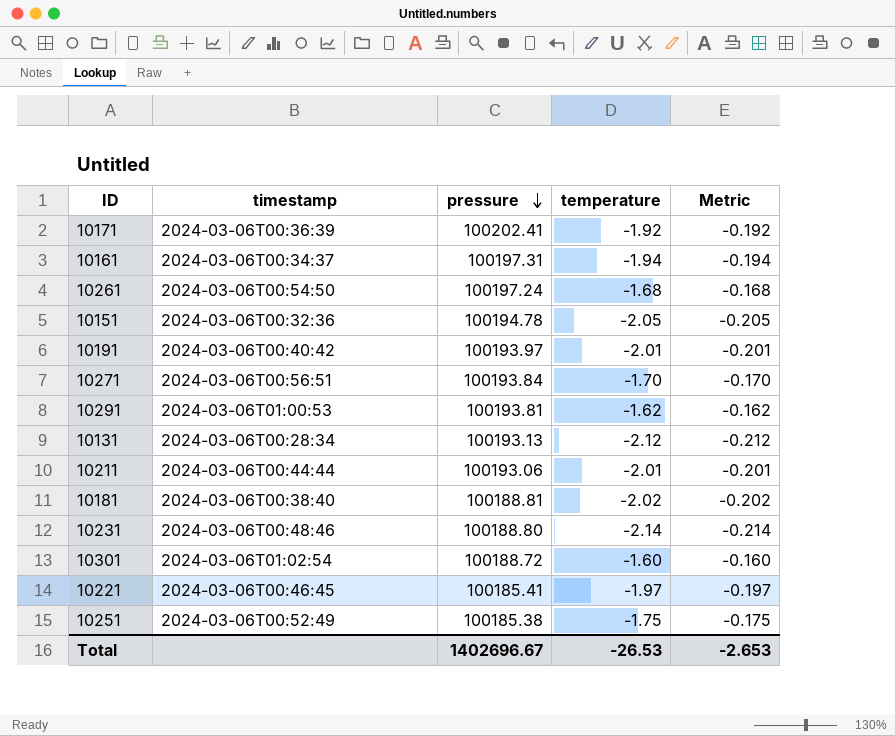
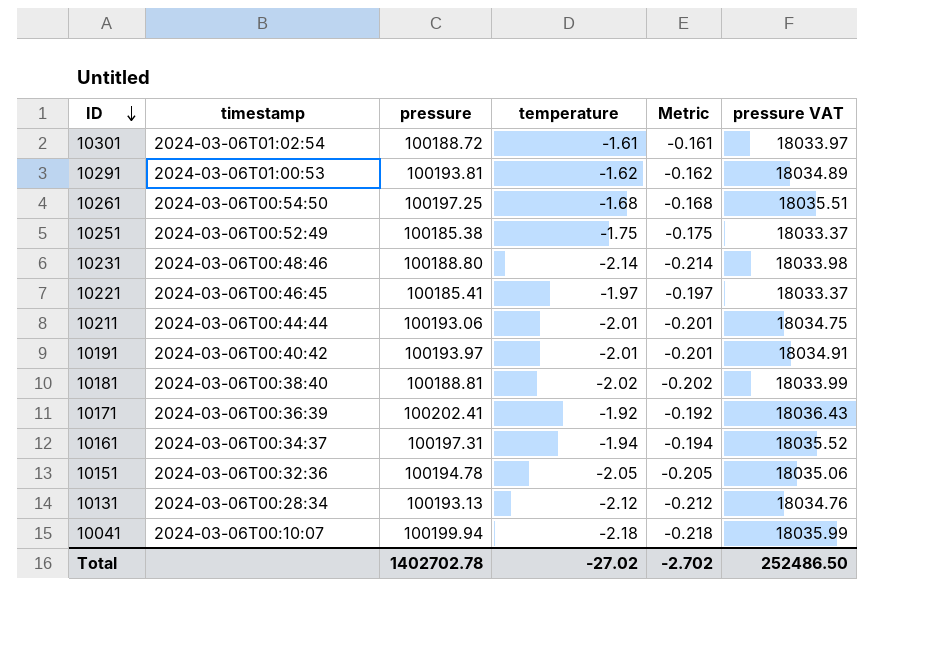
row order: pressure descending -> ID descending
column pressure VAT | formula: none -> [pressure] * 0.18
row 10271: 2024-03-06T00:56:51 | 100193.84 | -1.70 | -0.170 -> none
10301 | temperature: -1.60 -> -1.61
10301 | Metric: -0.160 -> -0.161
10261 | pressure: 100197.24 -> 100197.25
row 10041: none -> 2024-03-06T00:10:07 | 100199.94 | -2.18 | -0.218 | 18035.99
Total | pressure: 1402696.67 -> 1402702.78
Total | temperature: -26.53 -> -27.02
Total | Metric: -2.653 -> -2.702

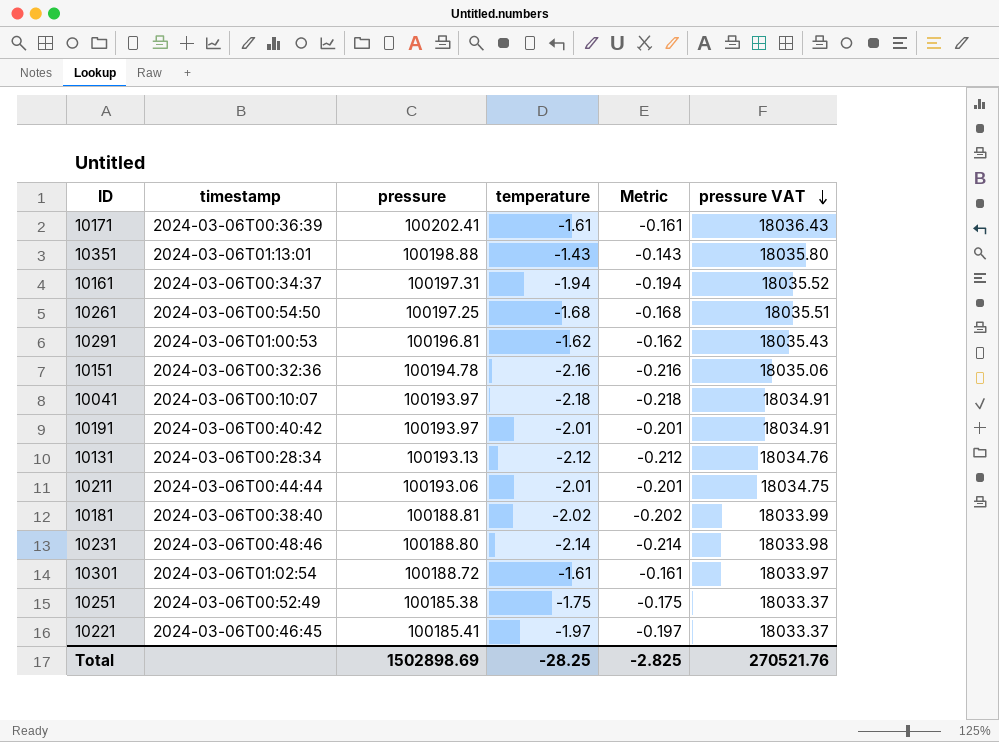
row order: ID descending -> pressure VAT descending
10171 | temperature: -1.92 -> -1.61
10171 | Metric: -0.192 -> -0.161
row 10351: none -> 2024-03-06T01:13:01 | 100198.88 | -1.43 | -0.143 | 18035.80
10291 | pressure: 100193.81 -> 100196.81
10291 | pressure VAT: 18034.89 -> 18035.43
10151 | temperature: -2.05 -> -2.16
10151 | Metric: -0.205 -> -0.216
10041 | pressure: 100199.94 -> 100193.97
10041 | pressure VAT: 18035.99 -> 18034.91
Total | pressure: 1402702.78 -> 1502898.69
Total | temperature: -27.02 -> -28.25
Total | Metric: -2.702 -> -2.825
Total | pressure VAT: 252486.50 -> 270521.76

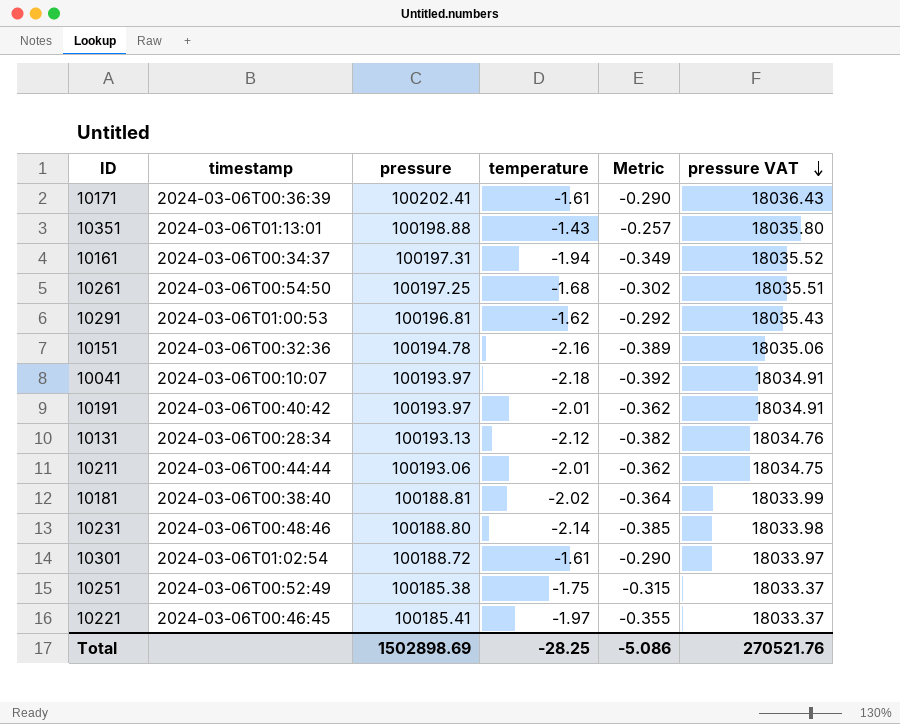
column Metric | formula: [temperature] * 0.1 -> [temperature] * 0.18
Total | Metric: -2.825 -> -5.086

